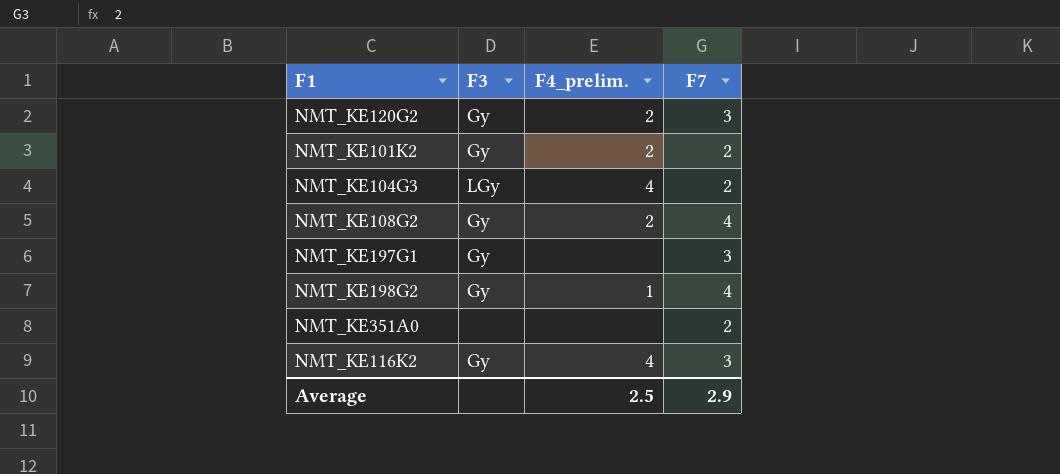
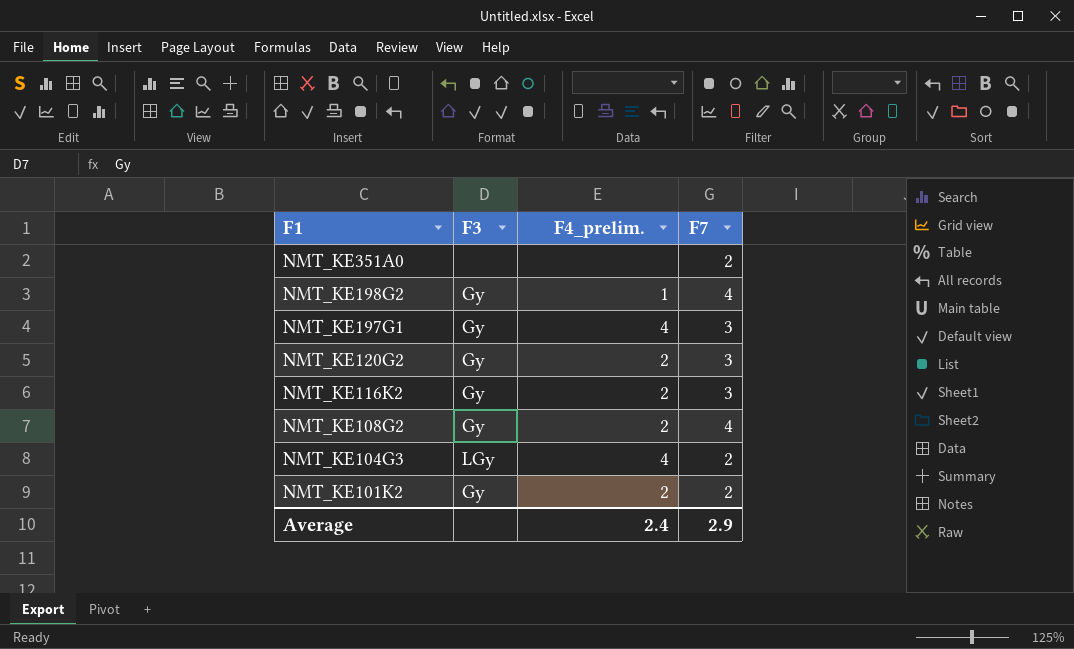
row order: none -> F1 descending
NMT_KE197G1 | F4_prelim.: none -> 4
NMT_KE116K2 | F4_prelim.: 4 -> 2
Average | F4_prelim.: 2.5 -> 2.4

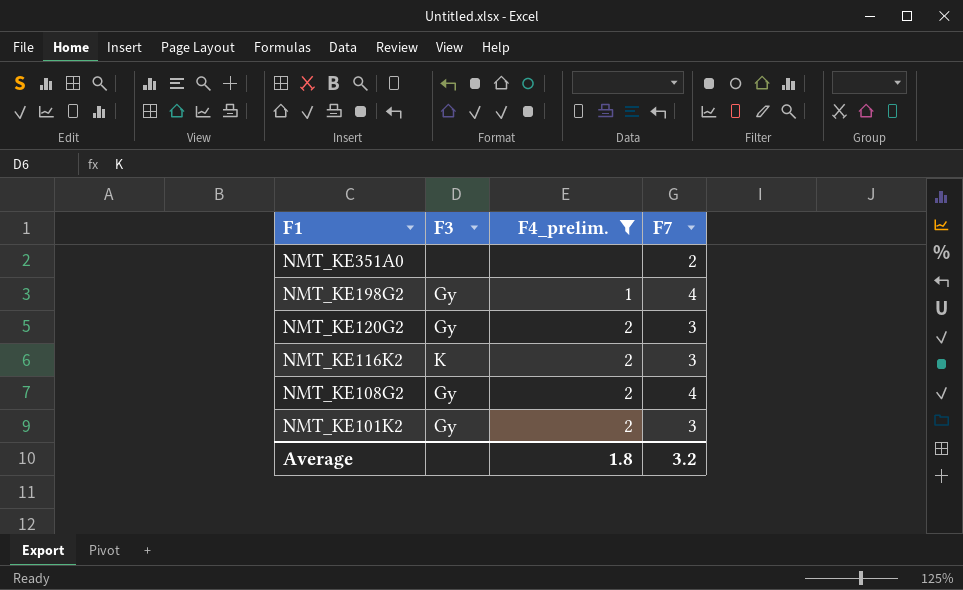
filter: none -> F4_prelim. != 4
NMT_KE116K2 | F3: Gy -> K
NMT_KE101K2 | F7: 2 -> 3
Average | F4_prelim.: 2.4 -> 1.8
Average | F7: 2.9 -> 3.2

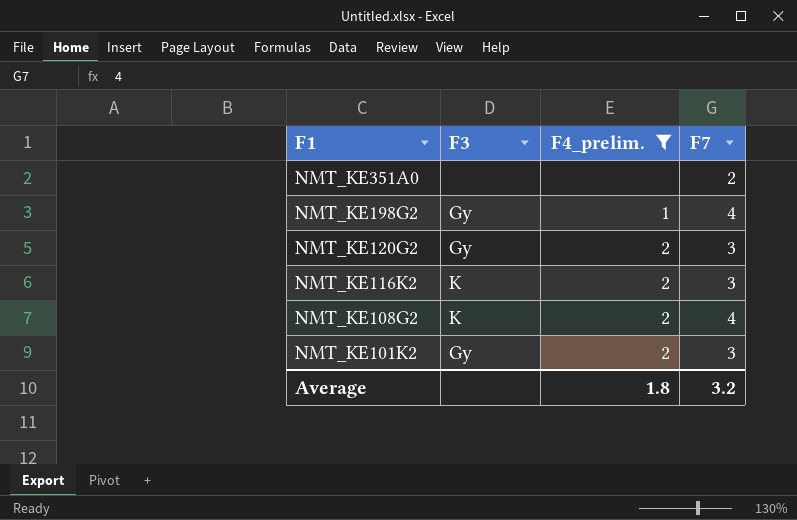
NMT_KE108G2 | F3: Gy -> K

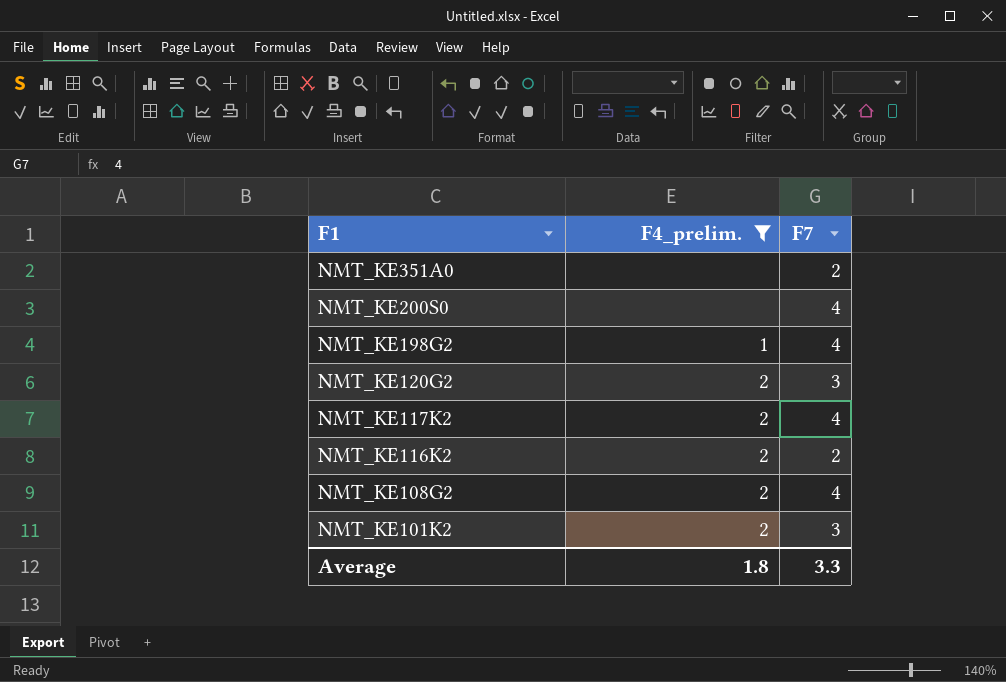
column F3 | position: 2 -> none
row NMT_KE200S0: none -> none | 4
row NMT_KE117K2: none -> 2 | 4
NMT_KE116K2 | F7: 3 -> 2
Average | F7: 3.2 -> 3.3

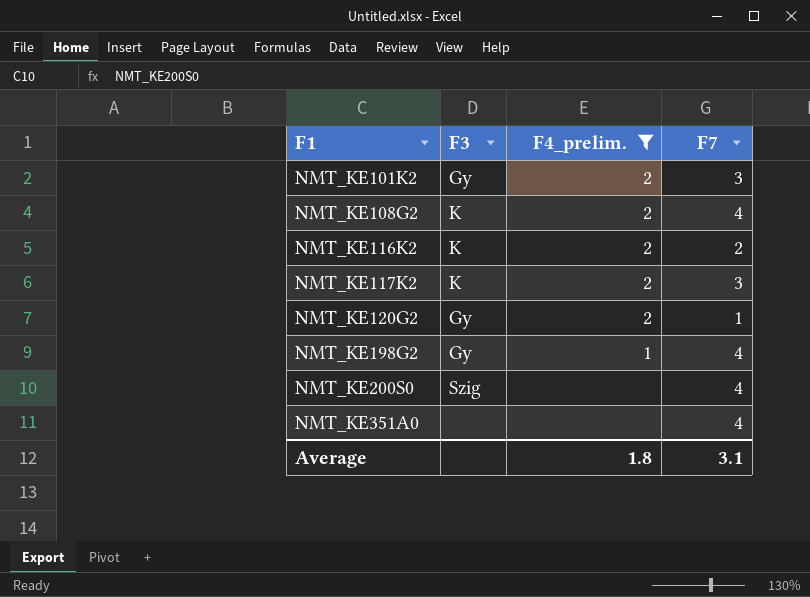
row order: F1 descending -> F1 ascending
column F3 | position: none -> 2
NMT_KE117K2 | F7: 4 -> 3
NMT_KE120G2 | F7: 3 -> 1
NMT_KE351A0 | F7: 2 -> 4
Average | F7: 3.3 -> 3.1

